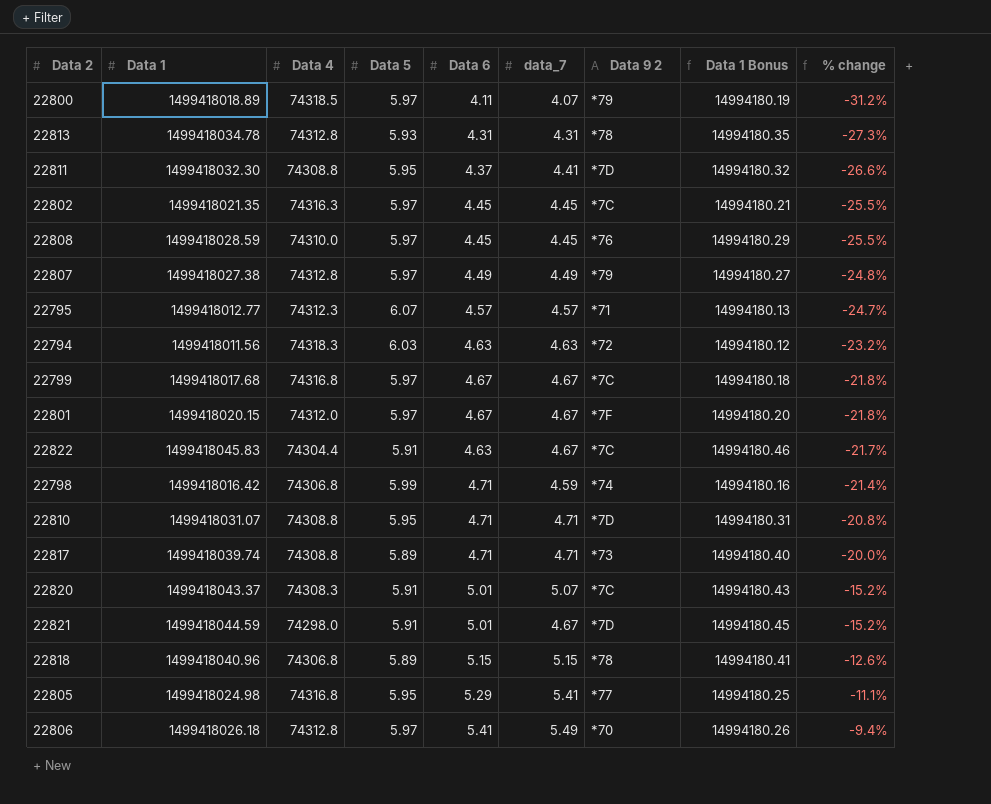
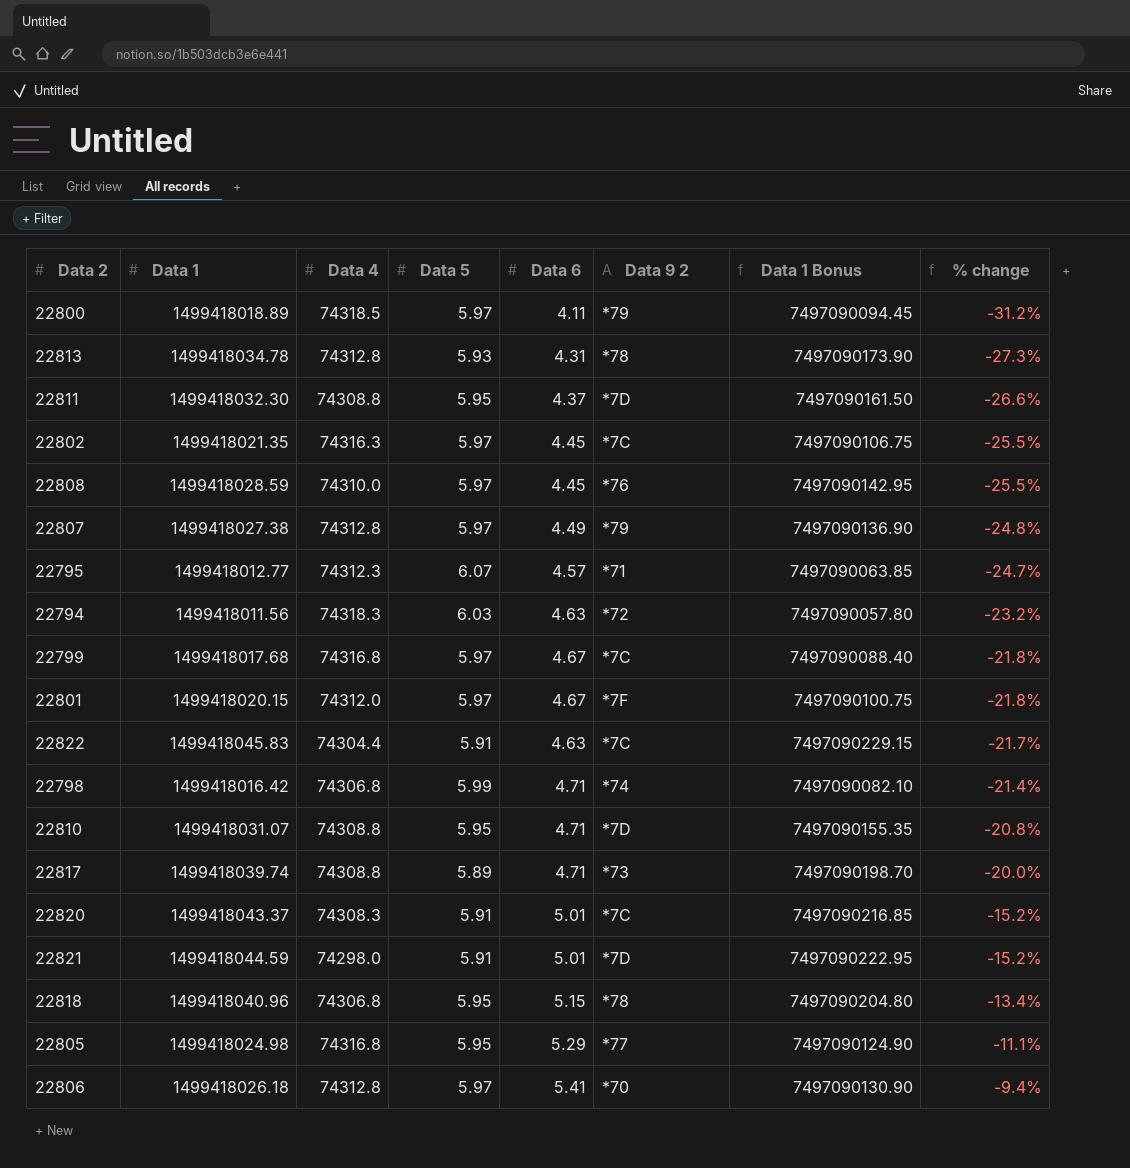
column data_7 | position: 6 -> none
column Data 1 Bonus | formula: [Data 1] * 0.01 -> [Data 1] * 5
22818 | Data 5: 5.89 -> 5.95
22818 | % change: -12.6% -> -13.4%

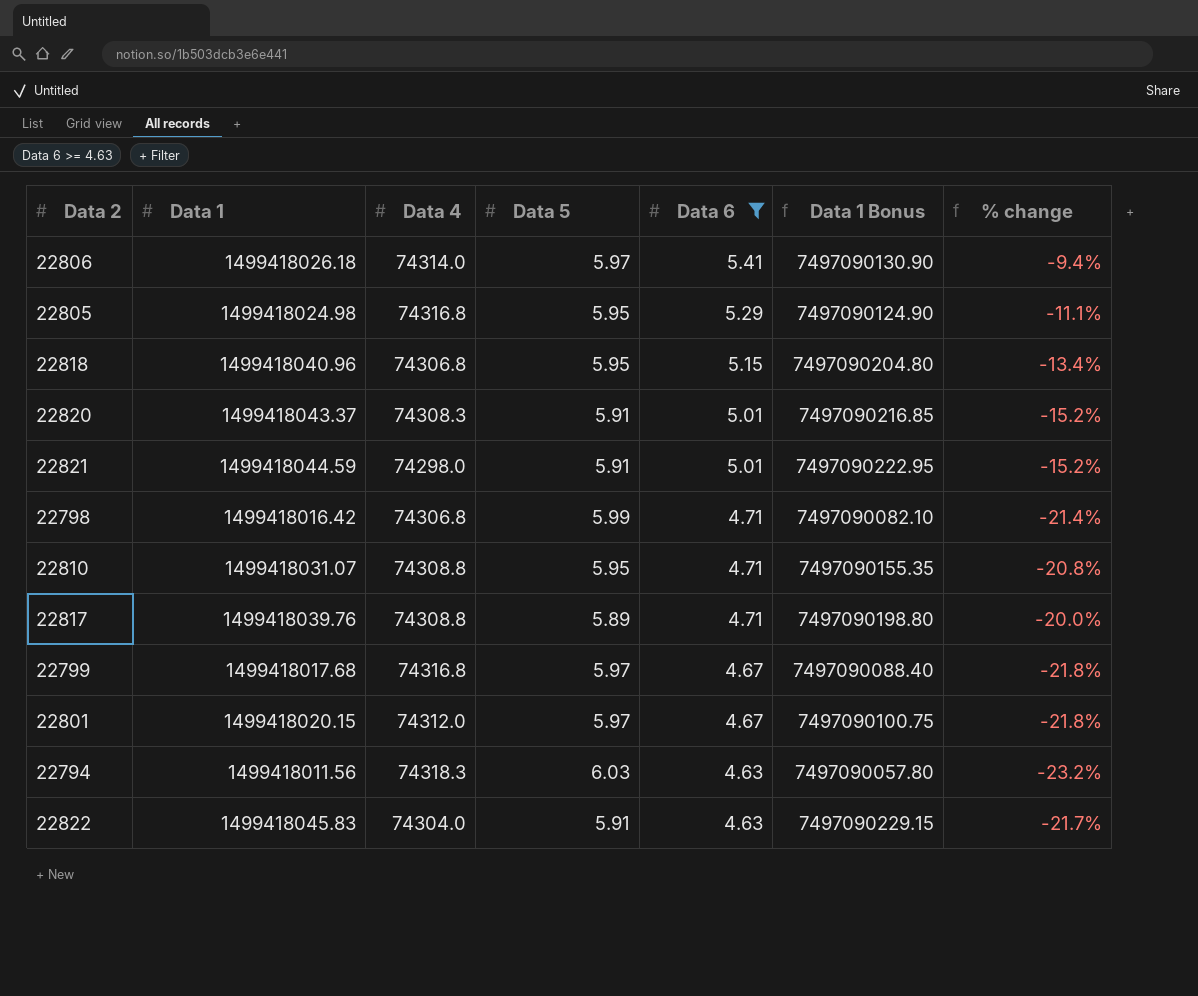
filter: none -> Data 6 >= 4.63
row order: % change ascending -> Data 6 descending
column Data 9 2 | position: 6 -> none
22806 | Data 4: 74312.8 -> 74314.0
22817 | Data 1: 1499418039.74 -> 1499418039.76
22817 | Data 1 Bonus: 7497090198.70 -> 7497090198.80
22822 | Data 4: 74304.4 -> 74304.0

